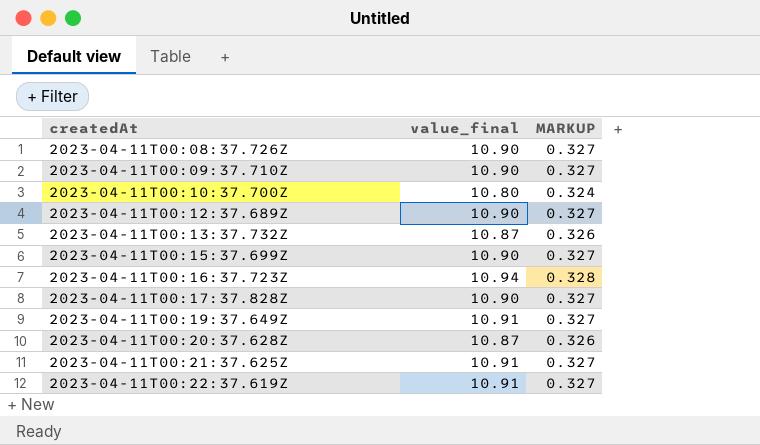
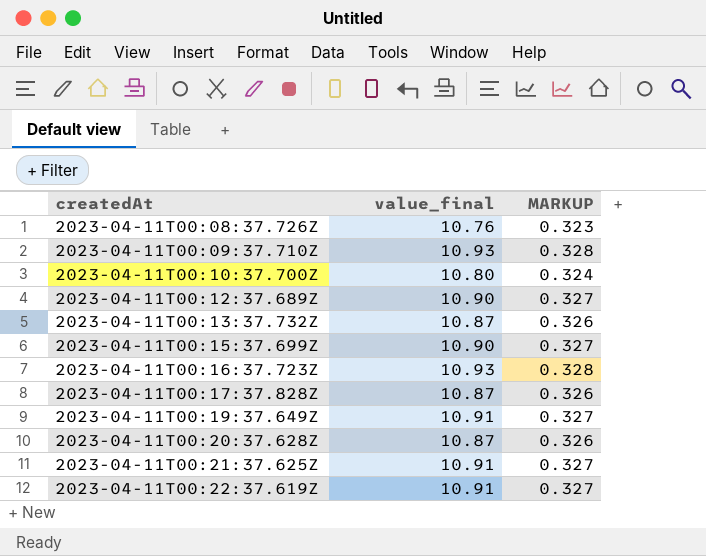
2023-04-11T00:08:37.726Z | value_final: 10.90 -> 10.76
2023-04-11T00:08:37.726Z | MARKUP: 0.327 -> 0.323
2023-04-11T00:09:37.710Z | value_final: 10.90 -> 10.93
2023-04-11T00:09:37.710Z | MARKUP: 0.327 -> 0.328
2023-04-11T00:16:37.723Z | value_final: 10.94 -> 10.93
2023-04-11T00:17:37.828Z | value_final: 10.90 -> 10.87
2023-04-11T00:17:37.828Z | MARKUP: 0.327 -> 0.326

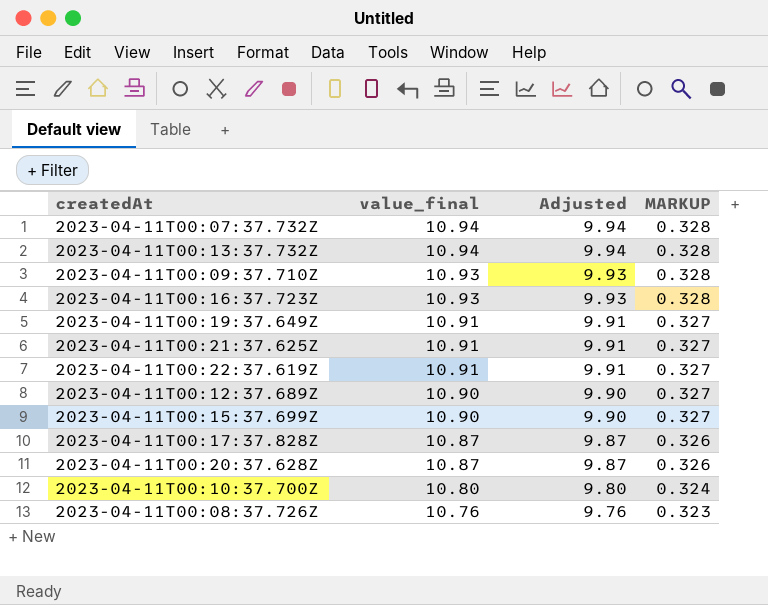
row order: createdAt ascending -> value_final descending
column Adjusted | formula: none -> [value_final] - 1
row 2023-04-11T00:07:37.732Z: none -> 10.94 | 9.94 | 0.328
2023-04-11T00:13:37.732Z | value_final: 10.87 -> 10.94
2023-04-11T00:13:37.732Z | MARKUP: 0.326 -> 0.328

